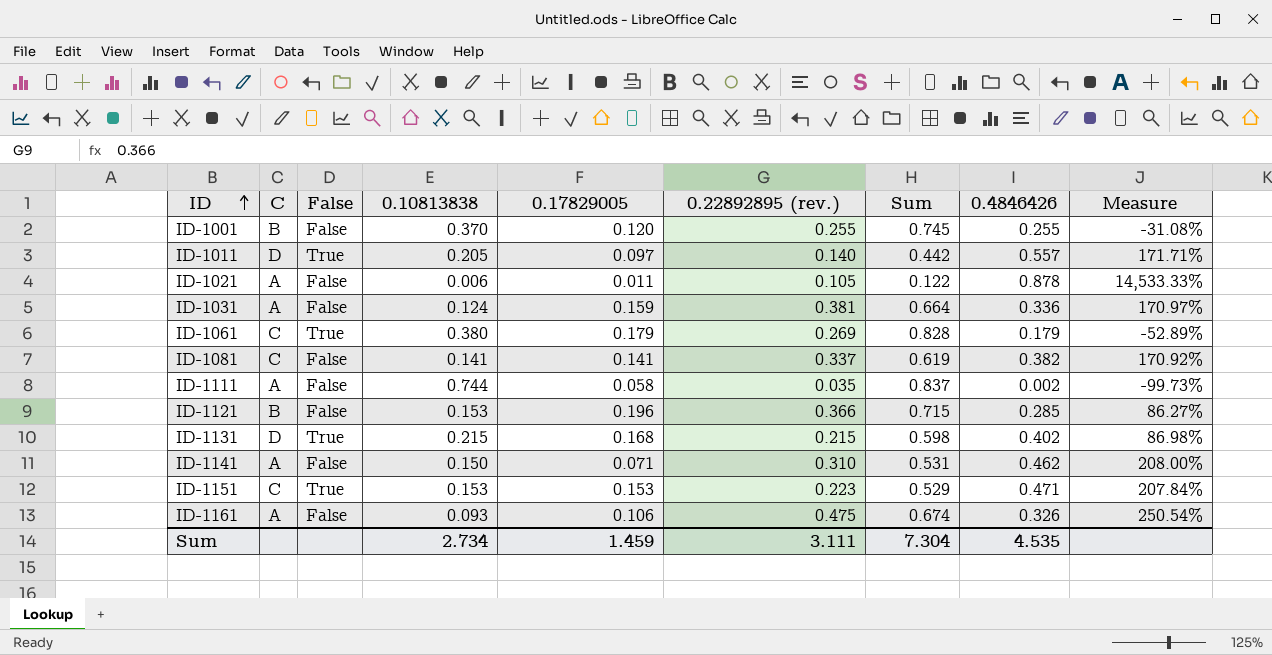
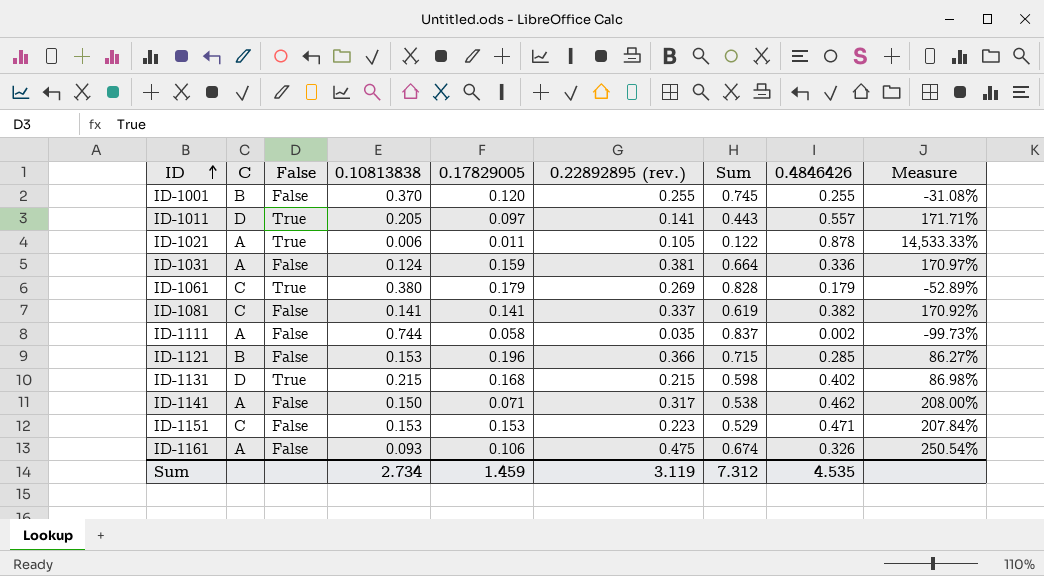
ID-1011 | 0.22892895 (rev.): 0.140 -> 0.141
ID-1011 | Sum: 0.442 -> 0.443
ID-1021 | False: False -> True
ID-1141 | 0.22892895 (rev.): 0.310 -> 0.317
ID-1141 | Sum: 0.531 -> 0.538
ID-1151 | False: True -> False
Sum | 0.22892895 (rev.): 3.111 -> 3.119
Sum | Sum: 7.304 -> 7.312

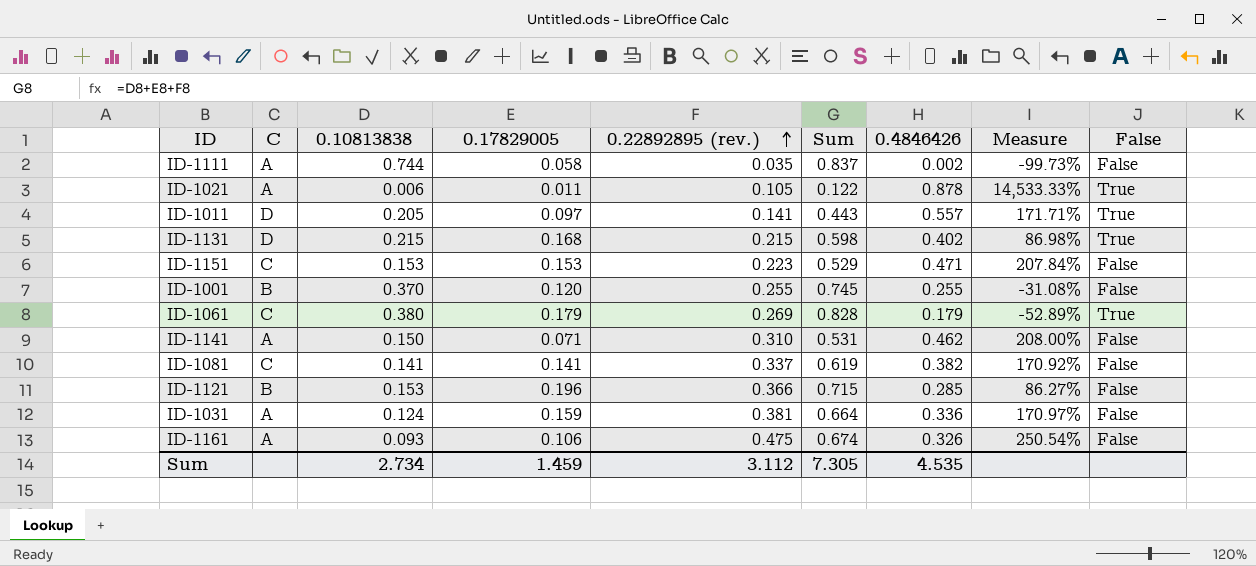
row order: ID ascending -> 0.22892895 (rev.) ascending
column False | position: 3 -> 9
ID-1141 | 0.22892895 (rev.): 0.317 -> 0.310
ID-1141 | Sum: 0.538 -> 0.531
Sum | 0.22892895 (rev.): 3.119 -> 3.112
Sum | Sum: 7.312 -> 7.305

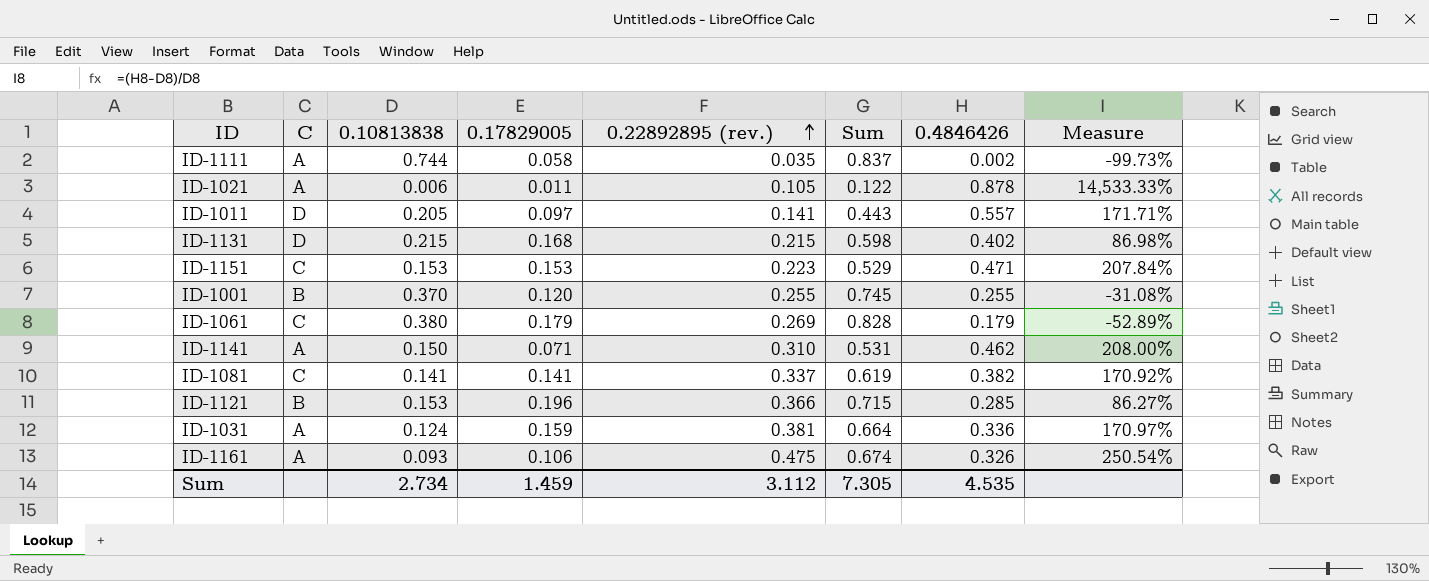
column False | position: 9 -> none

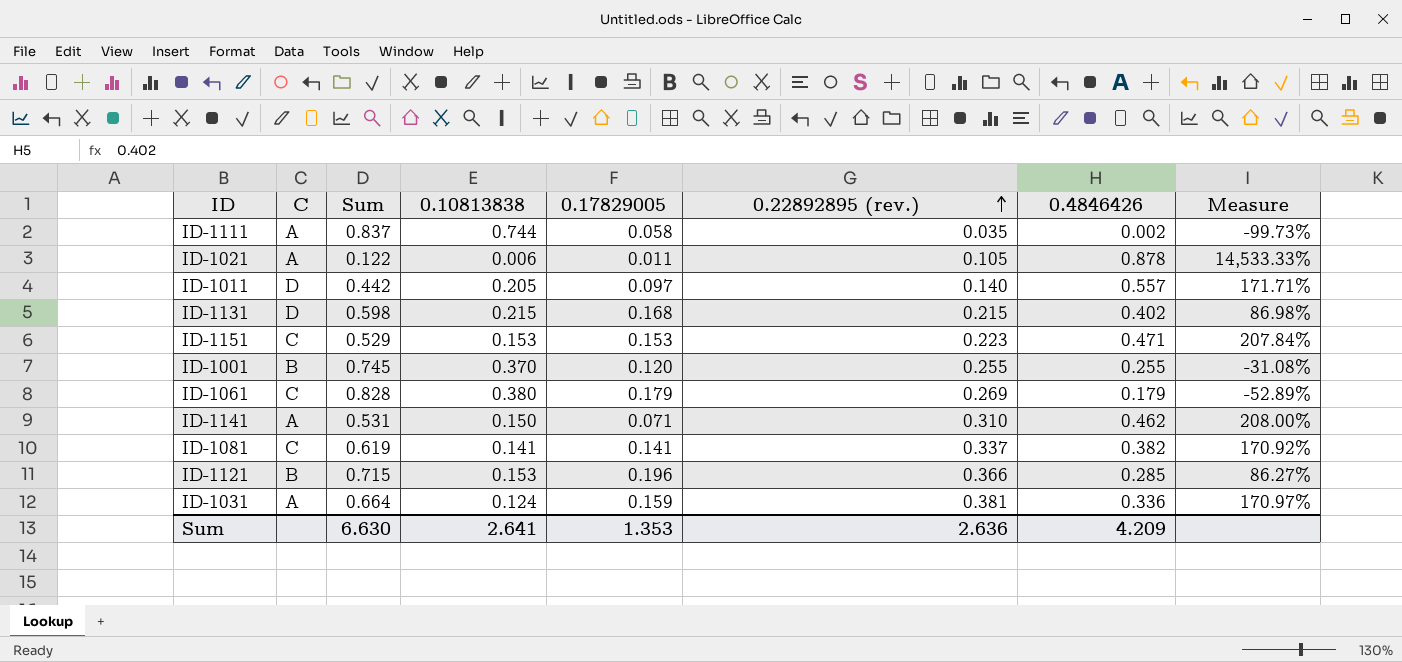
column Sum | position: 6 -> 3
row ID-1161: A | 0.093 | 0.106 | 0.475 | 0.674 | 0.326 | 250.54% -> none
ID-1011 | Sum: 0.443 -> 0.442
ID-1011 | 0.22892895 (rev.): 0.141 -> 0.140
Sum | Sum: 7.305 -> 6.630
Sum | 0.10813838: 2.734 -> 2.641
Sum | 0.17829005: 1.459 -> 1.353
Sum | 0.22892895 (rev.): 3.112 -> 2.636
Sum | 0.4846426: 4.535 -> 4.209

